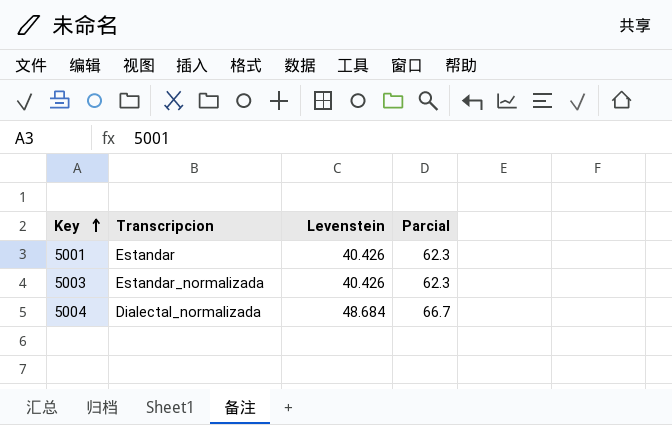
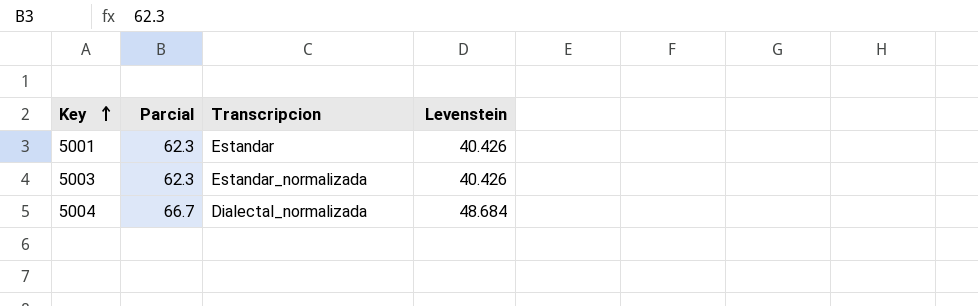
column Parcial | position: 4 -> 2

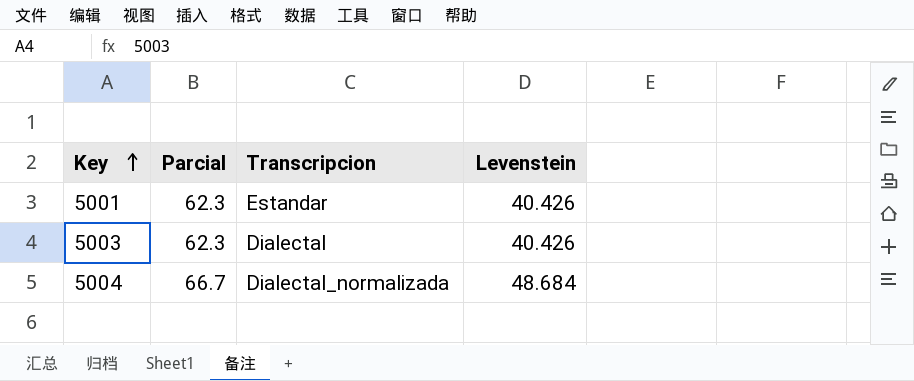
5003 | Transcripcion: Estandar_normalizada -> Dialectal

